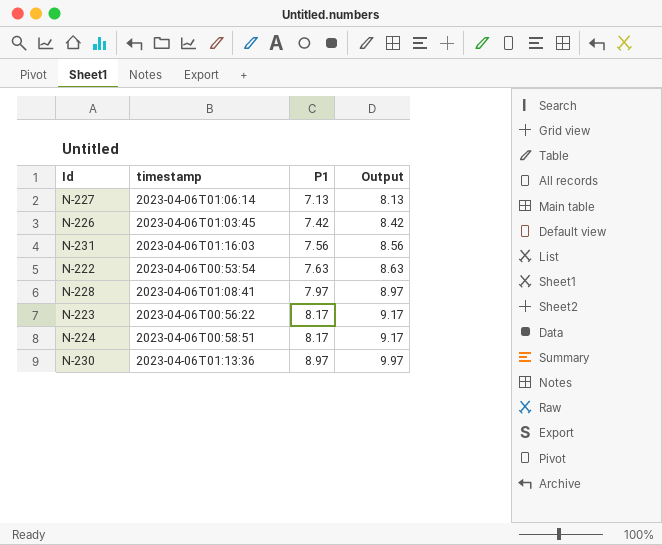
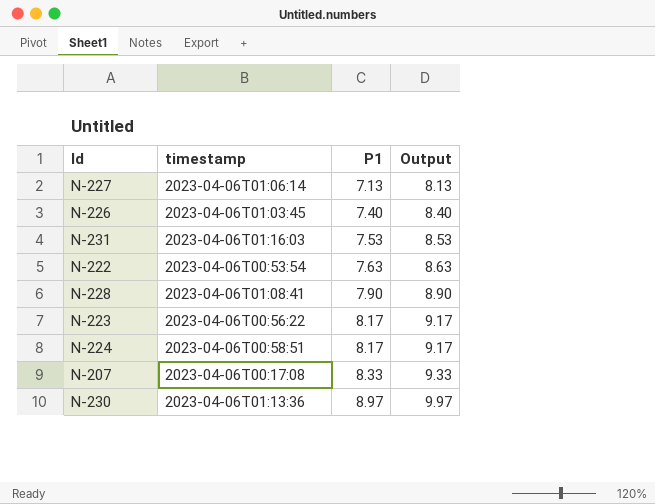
N-226 | P1: 7.42 -> 7.40
N-226 | Output: 8.42 -> 8.40
N-231 | P1: 7.56 -> 7.53
N-231 | Output: 8.56 -> 8.53
N-228 | P1: 7.97 -> 7.90
N-228 | Output: 8.97 -> 8.90
row N-207: none -> 2023-04-06T00:17:08 | 8.33 | 9.33

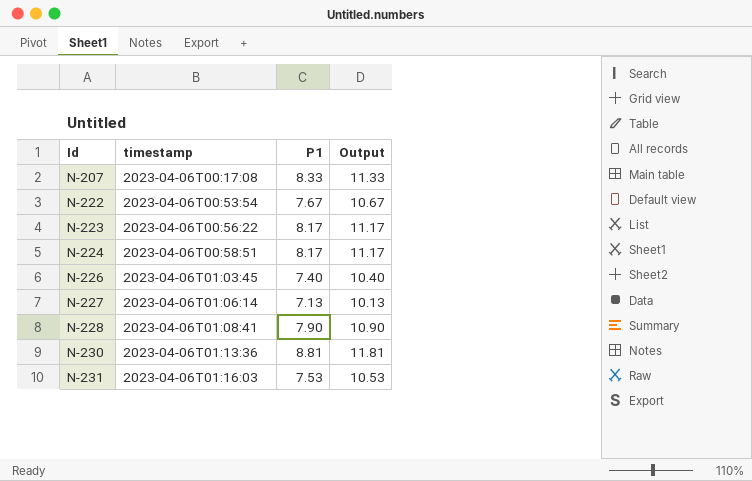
row order: P1 ascending -> Id ascending
column Output | formula: [P1] + 1 -> [P1] + 3
N-222 | P1: 7.63 -> 7.67
N-230 | P1: 8.97 -> 8.81

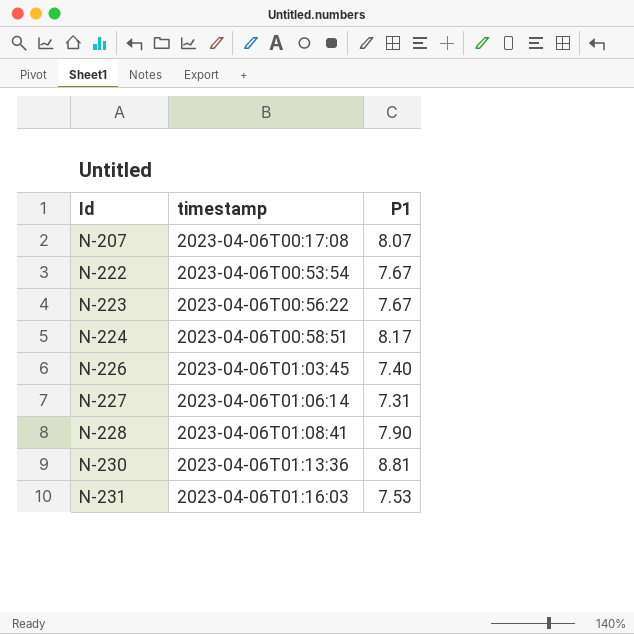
column Output | formula: [P1] + 3 -> none
N-207 | P1: 8.33 -> 8.07
N-223 | P1: 8.17 -> 7.67
N-227 | P1: 7.13 -> 7.31

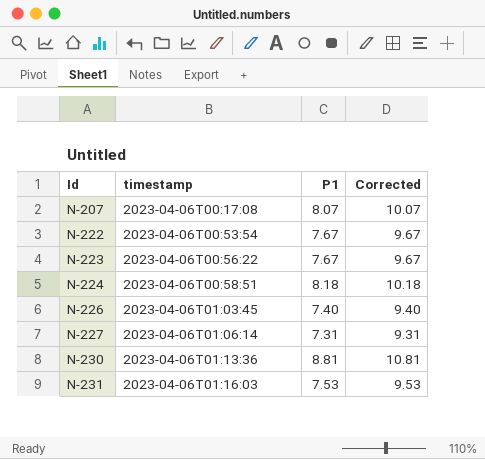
column Corrected | formula: none -> [P1] + 2
row N-228: 2023-04-06T01:08:41 | 7.90 -> none
N-224 | P1: 8.17 -> 8.18

